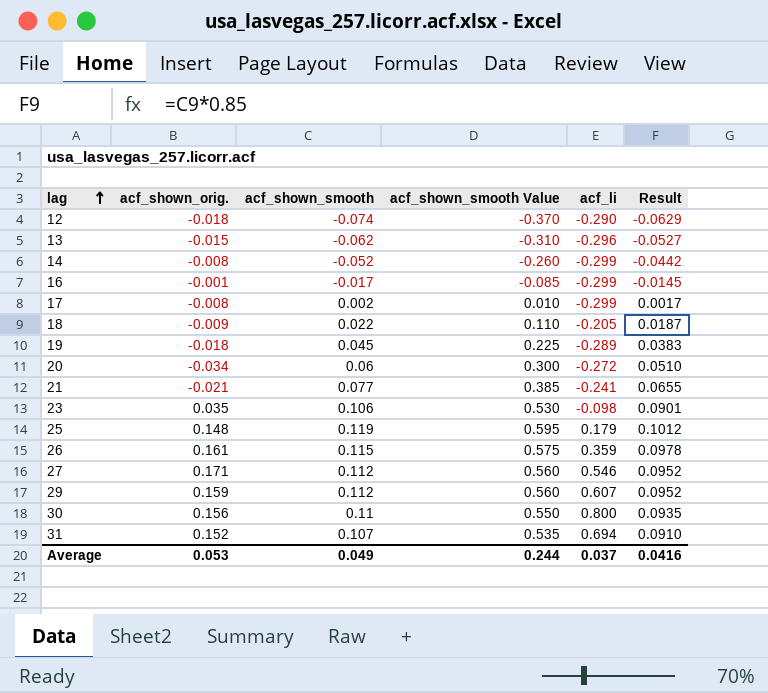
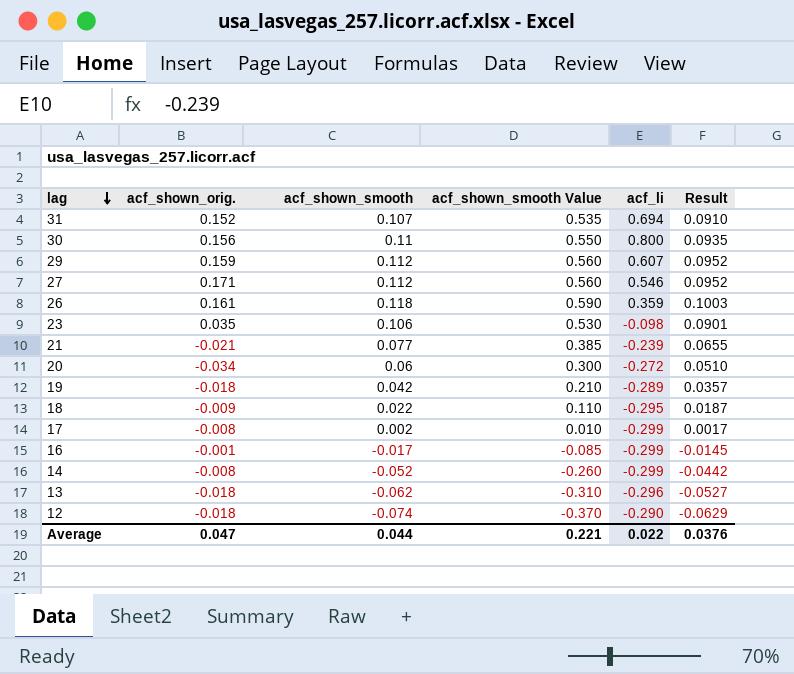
row order: lag ascending -> lag descending
row 25: 0.148 | 0.119 | 0.595 | 0.179 | 0.1012 -> none
26 | acf_shown_smooth: 0.115 -> 0.118
26 | acf_shown_smooth Value: 0.575 -> 0.590
26 | Result: 0.0978 -> 0.1003
21 | acf_li: -0.241 -> -0.239
19 | acf_shown_smooth: 0.045 -> 0.042
19 | acf_shown_smooth Value: 0.225 -> 0.210
19 | Result: 0.0383 -> 0.0357
18 | acf_li: -0.205 -> -0.295
13 | acf_shown_orig.: -0.015 -> -0.018
Average | acf_shown_orig.: 0.053 -> 0.047
Average | acf_shown_smooth: 0.049 -> 0.044
Average | acf_shown_smooth Value: 0.244 -> 0.221
Average | acf_li: 0.037 -> 0.022
Average | Result: 0.0416 -> 0.0376

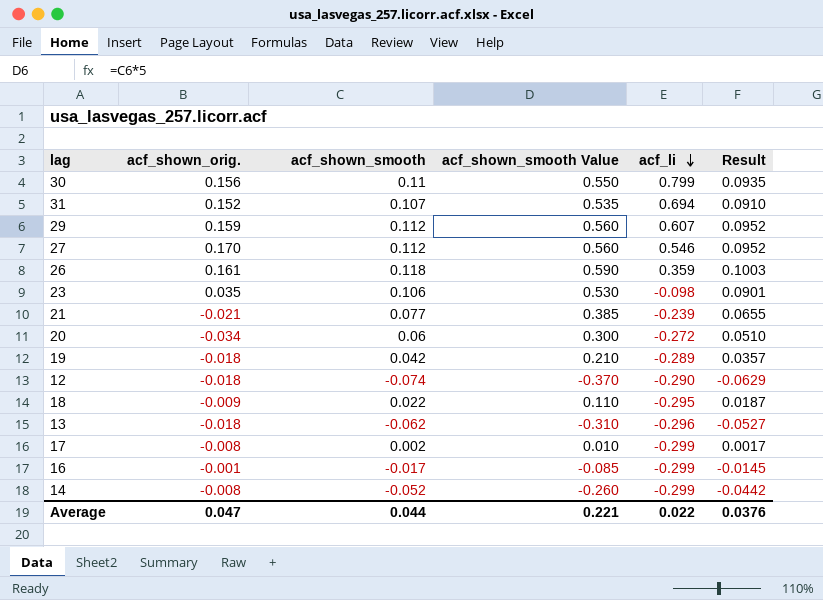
row order: lag descending -> acf_li descending
30 | acf_li: 0.800 -> 0.799
27 | acf_shown_orig.: 0.171 -> 0.170

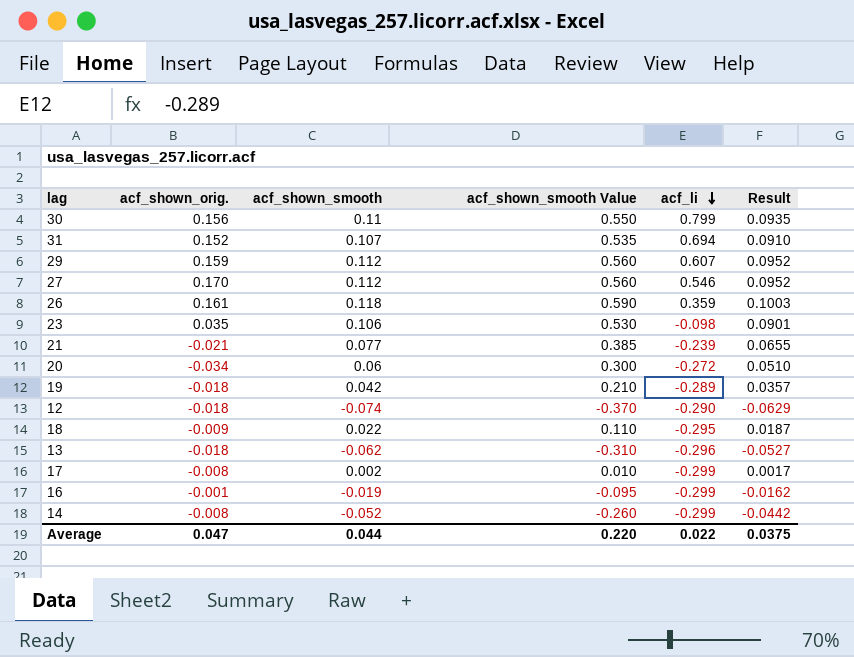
16 | acf_shown_smooth: -0.017 -> -0.019
16 | acf_shown_smooth Value: -0.085 -> -0.095
16 | Result: -0.0145 -> -0.0162
Average | acf_shown_smooth Value: 0.221 -> 0.220
Average | Result: 0.0376 -> 0.0375

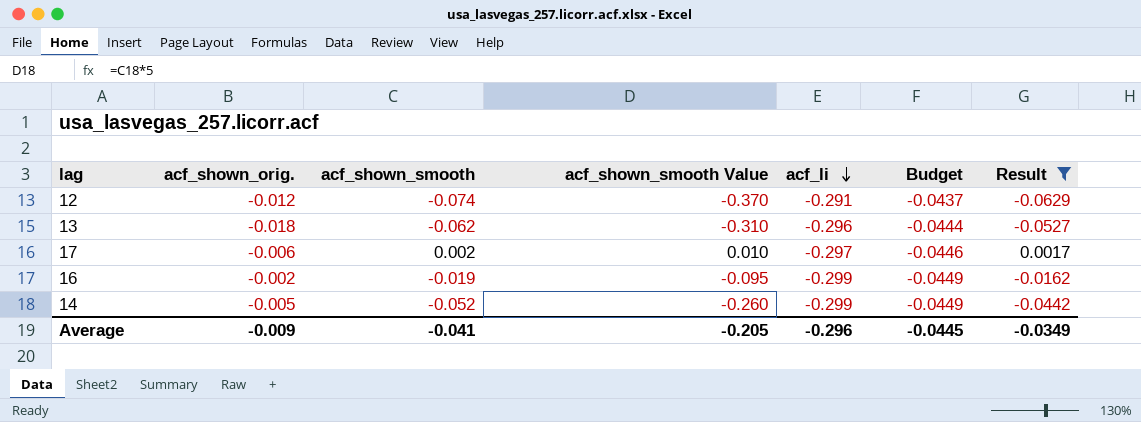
filter: none -> Result <= 0.0017
column Budget | formula: none -> [acf_li] * 0.15
12 | acf_shown_orig.: -0.018 -> -0.012
12 | acf_li: -0.290 -> -0.291
17 | acf_shown_orig.: -0.008 -> -0.006
17 | acf_li: -0.299 -> -0.297
16 | acf_shown_orig.: -0.001 -> -0.002
14 | acf_shown_orig.: -0.008 -> -0.005
Average | acf_shown_orig.: 0.047 -> -0.009
Average | acf_shown_smooth: 0.044 -> -0.041
Average | acf_shown_smooth Value: 0.220 -> -0.205
Average | acf_li: 0.022 -> -0.296
Average | Result: 0.0375 -> -0.0349

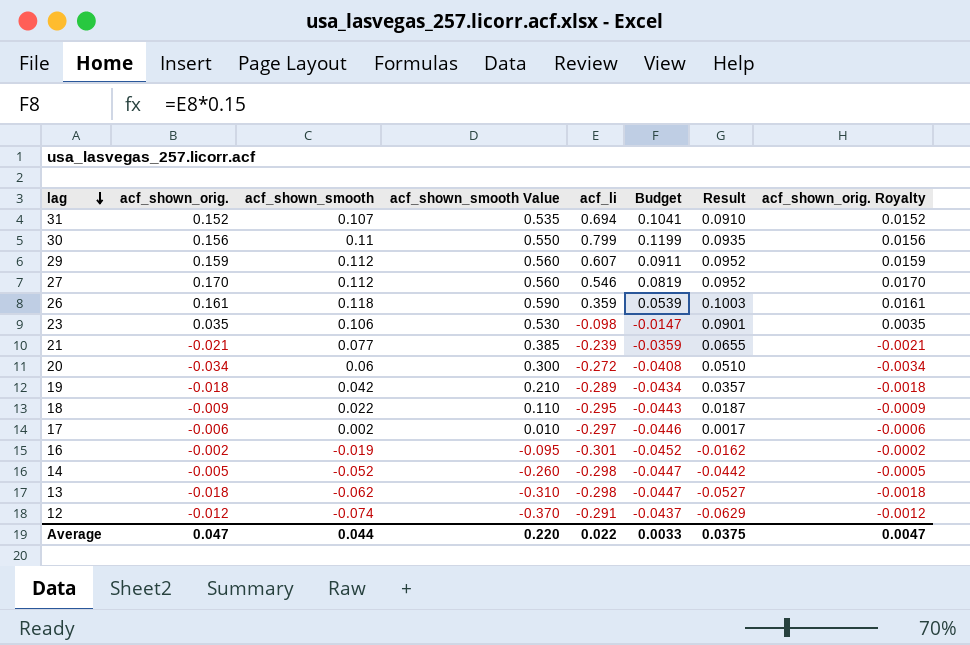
filter: Result <= 0.0017 -> none
row order: acf_li descending -> lag descending
column acf_shown_orig. Royalty | formula: none -> [acf_shown_orig.] * 0.1
16 | acf_li: -0.299 -> -0.301
16 | Budget: -0.0449 -> -0.0452
14 | acf_li: -0.299 -> -0.298
14 | Budget: -0.0449 -> -0.0447
13 | acf_li: -0.296 -> -0.298
13 | Budget: -0.0444 -> -0.0447
Average | acf_shown_orig.: -0.009 -> 0.047
Average | acf_shown_smooth: -0.041 -> 0.044
Average | acf_shown_smooth Value: -0.205 -> 0.220
Average | acf_li: -0.296 -> 0.022
Average | Budget: -0.0445 -> 0.0033
Average | Result: -0.0349 -> 0.0375

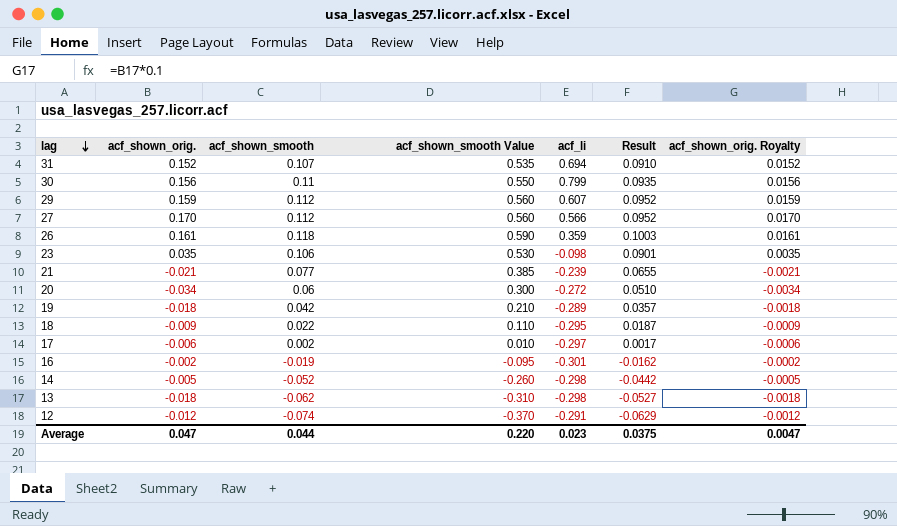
column Budget | formula: [acf_li] * 0.15 -> none
27 | acf_li: 0.546 -> 0.566
Average | acf_li: 0.022 -> 0.023

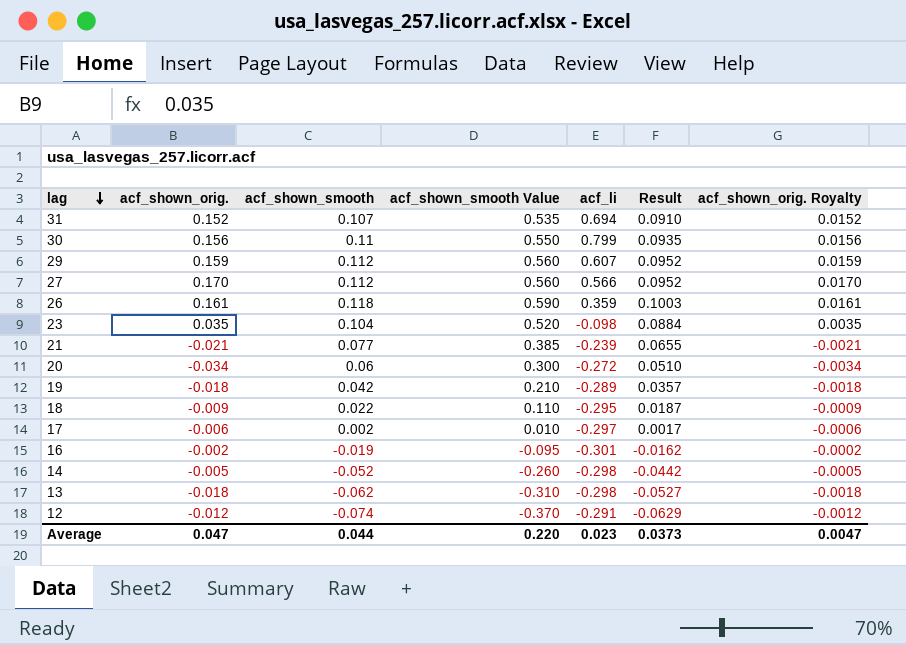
23 | acf_shown_smooth: 0.106 -> 0.104
23 | acf_shown_smooth Value: 0.530 -> 0.520
23 | Result: 0.0901 -> 0.0884
Average | Result: 0.0375 -> 0.0373

